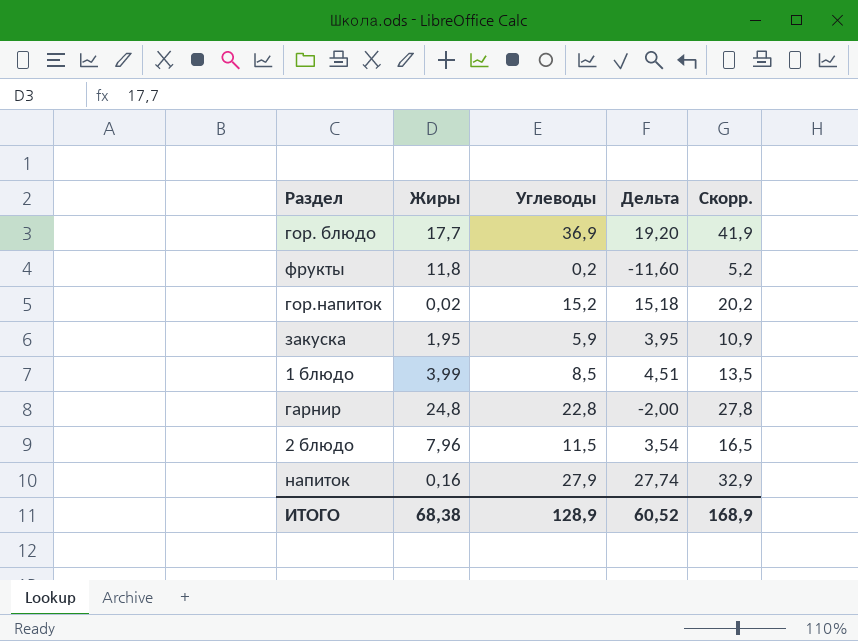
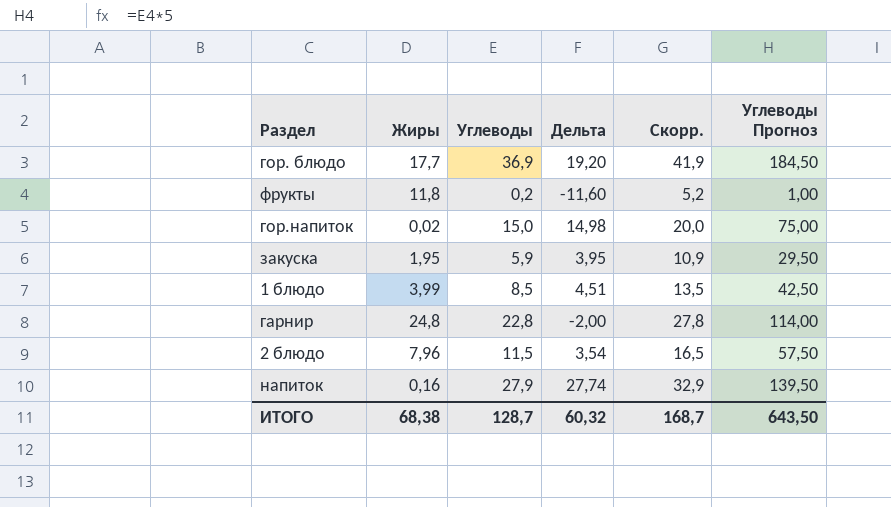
column Углеводы Прогноз | formula: none -> [Углеводы] * 5
гор.напиток | Углеводы: 15,2 -> 15,0
гор.напиток | Дельта: 15,18 -> 14,98
гор.напиток | Скорр.: 20,2 -> 20,0
ИТОГО | Углеводы: 128,9 -> 128,7
ИТОГО | Дельта: 60,52 -> 60,32
ИТОГО | Скорр.: 168,9 -> 168,7

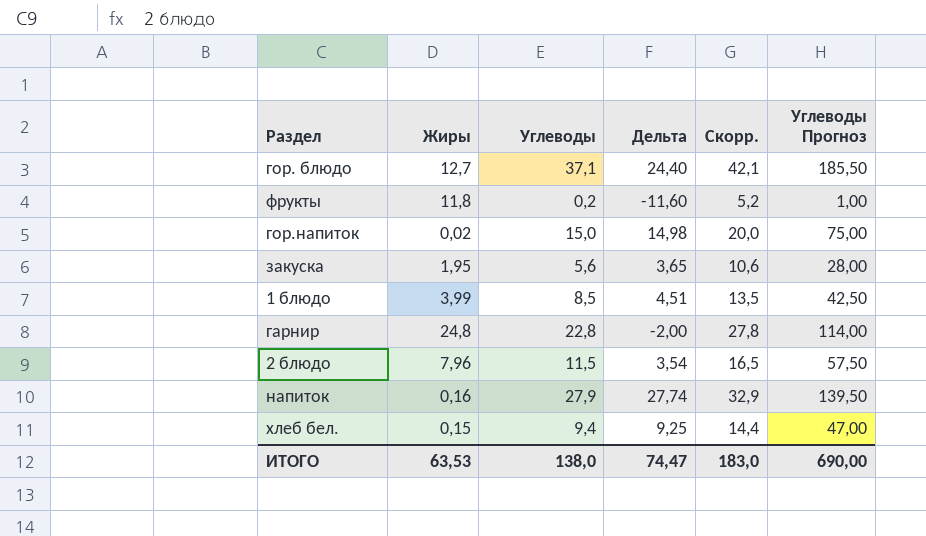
гор. блюдо | Жиры: 17,7 -> 12,7
гор. блюдо | Углеводы: 36,9 -> 37,1
гор. блюдо | Дельта: 19,20 -> 24,40
гор. блюдо | Скорр.: 41,9 -> 42,1
гор. блюдо | Углеводы Прогноз: 184,50 -> 185,50
закуска | Углеводы: 5,9 -> 5,6
закуска | Дельта: 3,95 -> 3,65
закуска | Скорр.: 10,9 -> 10,6
закуска | Углеводы Прогноз: 29,50 -> 28,00
row хлеб бел.: none -> 0,15 | 9,4 | 9,25 | 14,4 | 47,00
ИТОГО | Жиры: 68,38 -> 63,53
ИТОГО | Углеводы: 128,7 -> 138,0
ИТОГО | Дельта: 60,32 -> 74,47
ИТОГО | Скорр.: 168,7 -> 183,0
ИТОГО | Углеводы Прогноз: 643,50 -> 690,00

